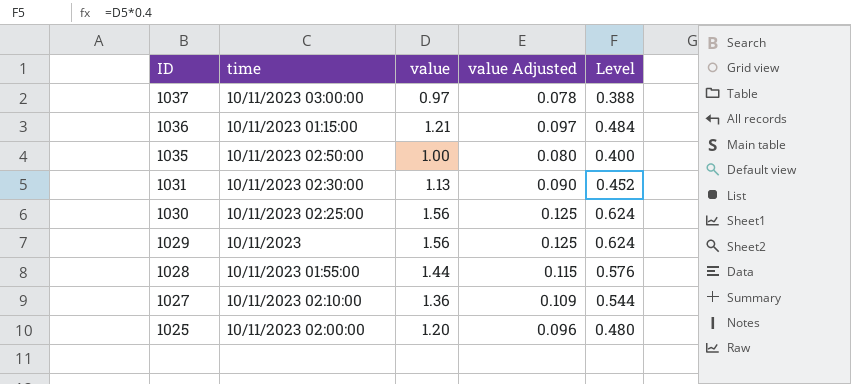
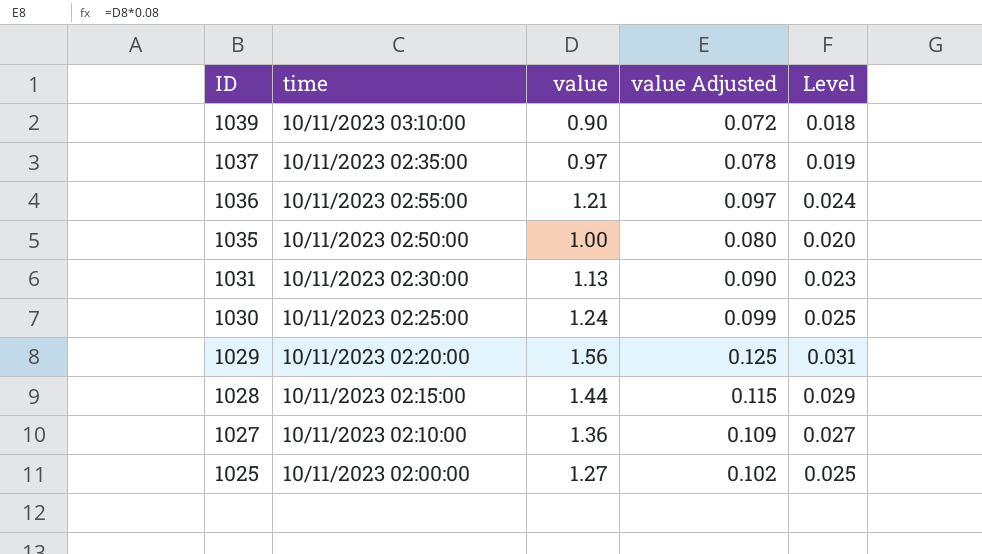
column Level | formula: [value] * 0.4 -> [value] * 0.02
row 1039: none -> 10/11/2023 03:10:00 | 0.90 | 0.072 | 0.018
1037 | time: 10/11/2023 03:00:00 -> 10/11/2023 02:35:00
1036 | time: 10/11/2023 01:15:00 -> 10/11/2023 02:55:00
1030 | value: 1.56 -> 1.24
1030 | value Adjusted: 0.125 -> 0.099
1029 | time: 10/11/2023 -> 10/11/2023 02:20:00
1028 | time: 10/11/2023 01:55:00 -> 10/11/2023 02:15:00
1025 | value: 1.20 -> 1.27
1025 | value Adjusted: 0.096 -> 0.102

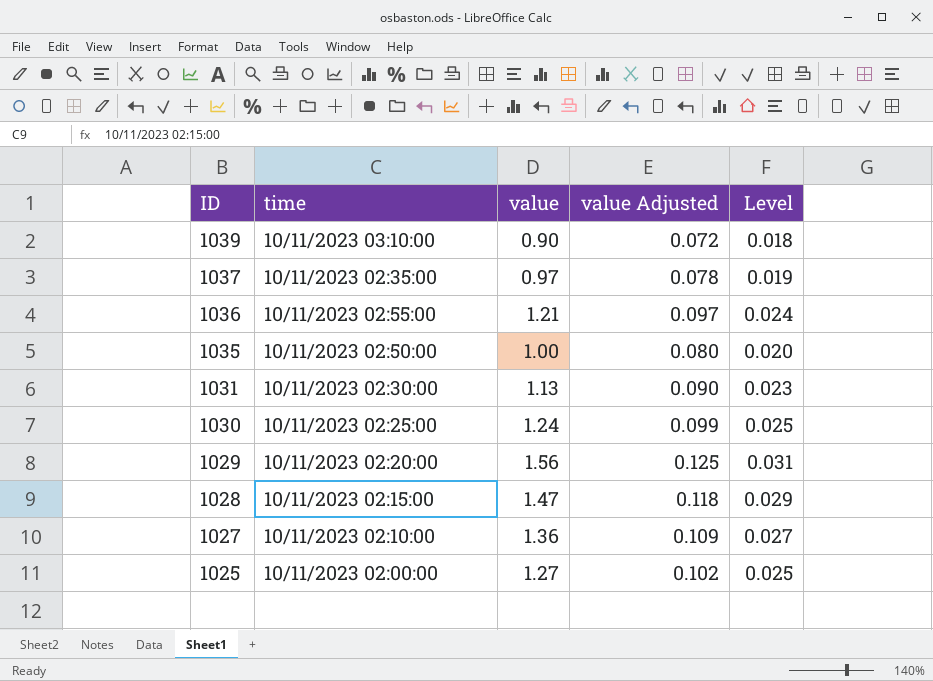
1028 | value: 1.44 -> 1.47
1028 | value Adjusted: 0.115 -> 0.118

